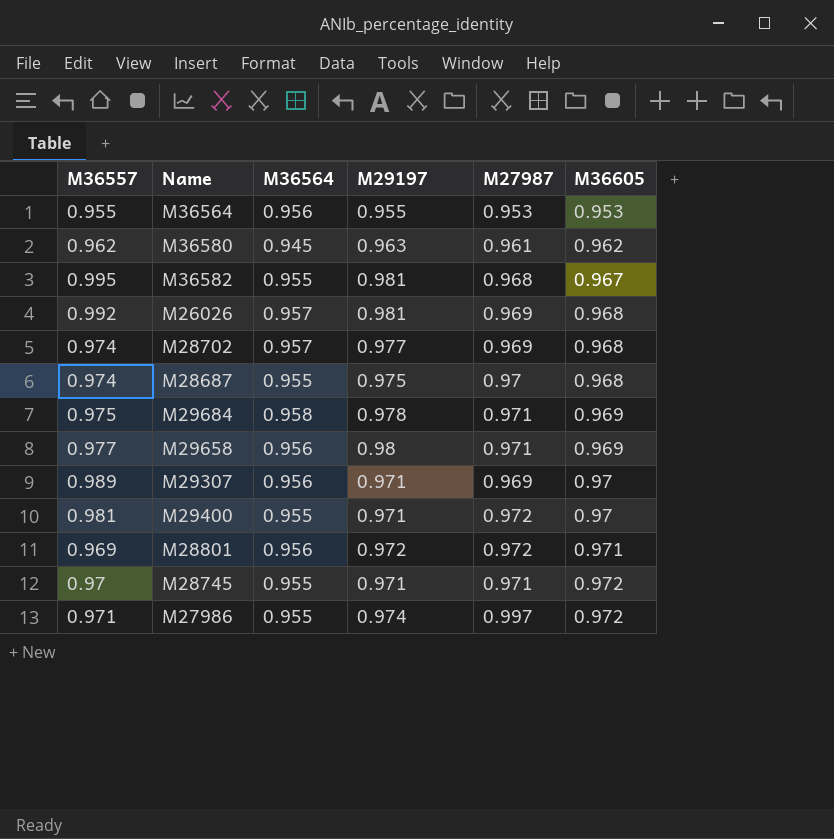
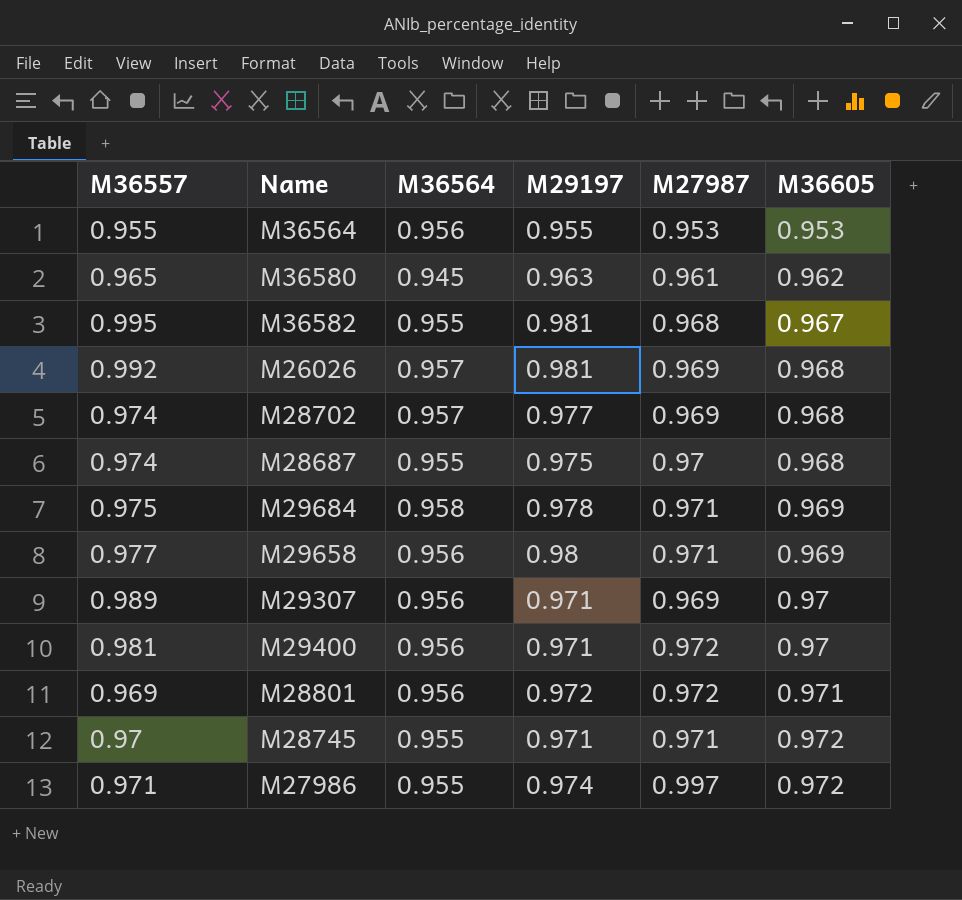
M36580 | M36557: 0.962 -> 0.965
M29400 | M36564: 0.955 -> 0.956

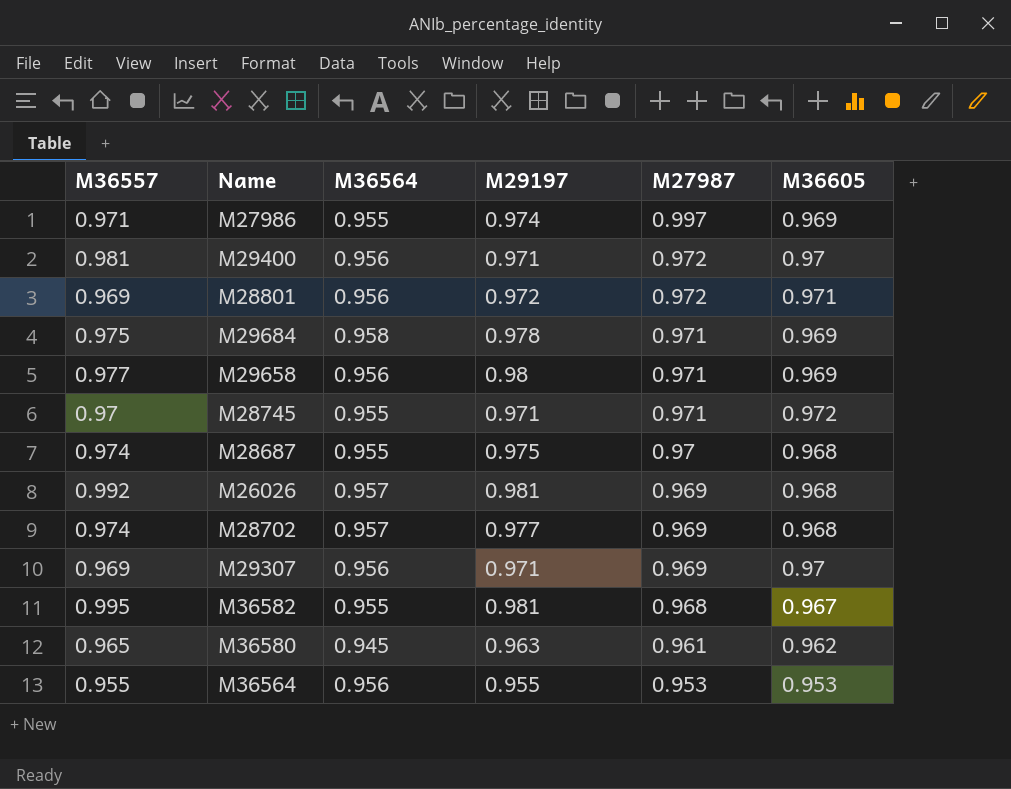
row order: M36605 ascending -> M27987 descending
M27986 | M36605: 0.972 -> 0.969
M29307 | M36557: 0.989 -> 0.969

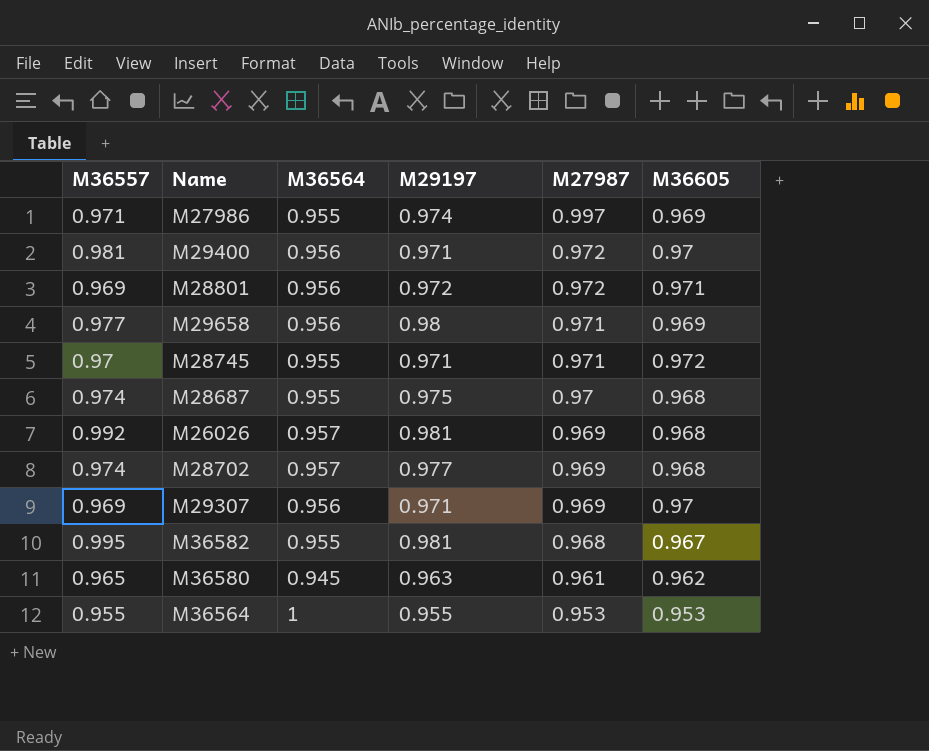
row M29684: 0.975 | 0.958 | 0.978 | 0.971 | 0.969 -> none
M36564 | M36564: 0.956 -> 1

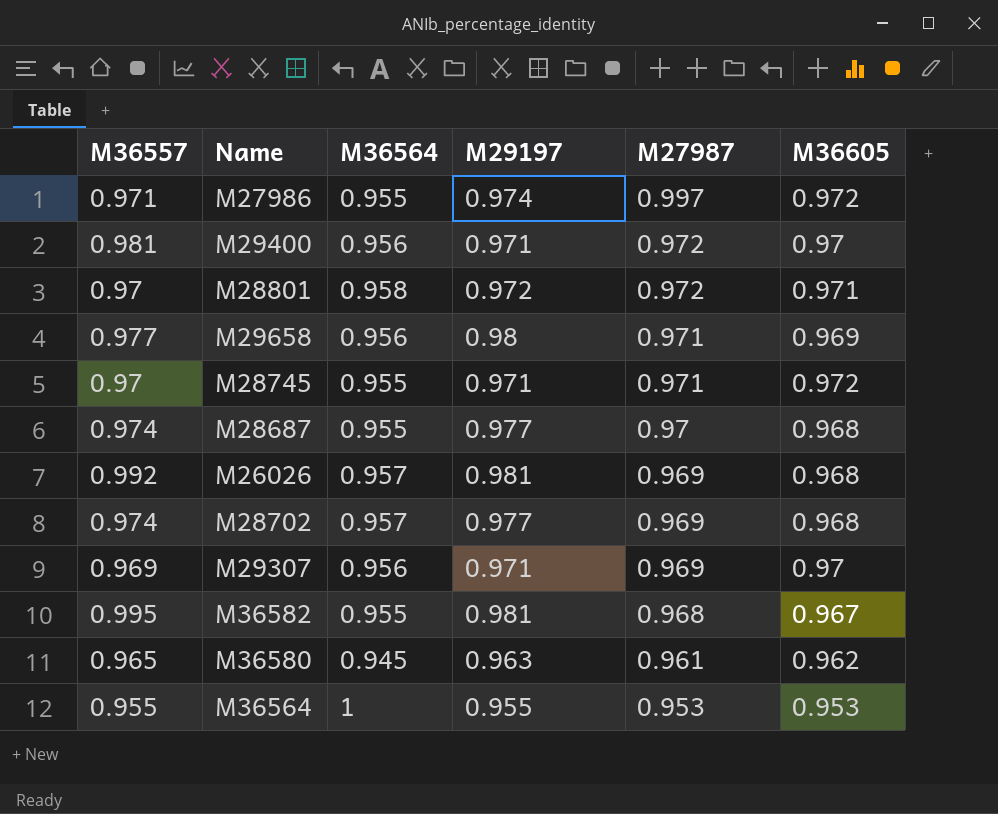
M27986 | M36605: 0.969 -> 0.972
M28801 | M36557: 0.969 -> 0.97
M28801 | M36564: 0.956 -> 0.958
M28687 | M29197: 0.975 -> 0.977

